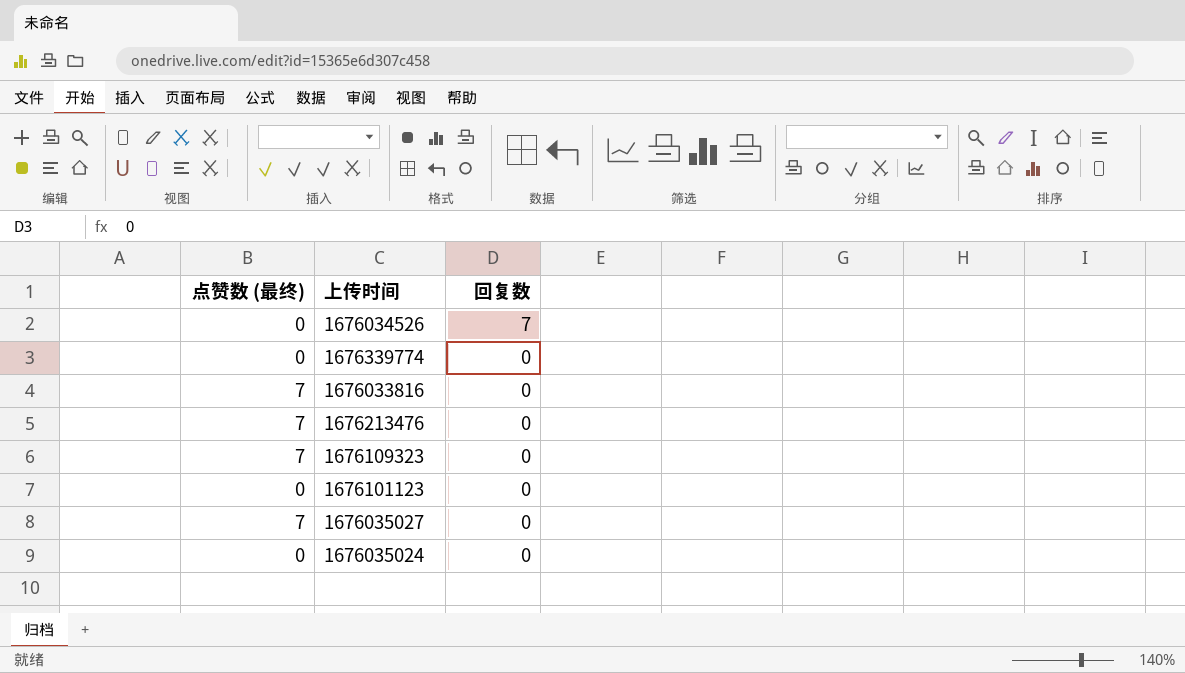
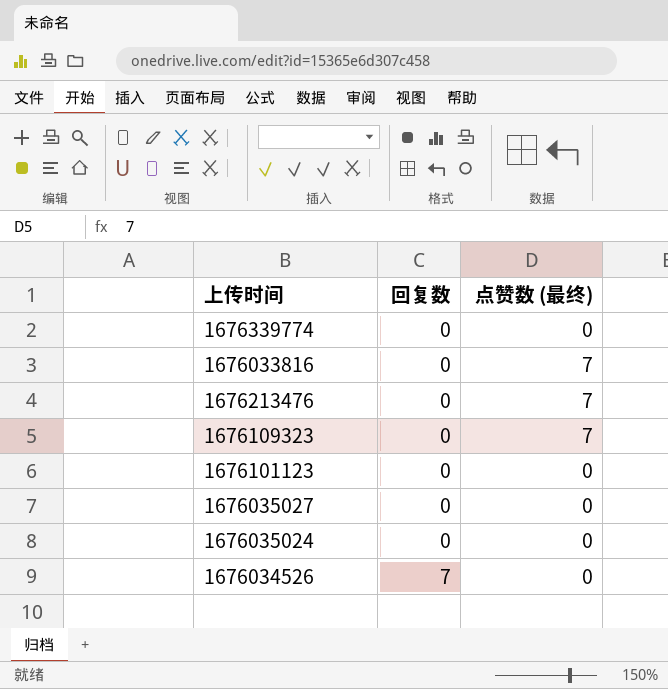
row order: 回复数 descending -> 回复数 ascending
column 点赞数 (最终) | position: 1 -> 3
1676035027 | 点赞数 (最终): 7 -> 0

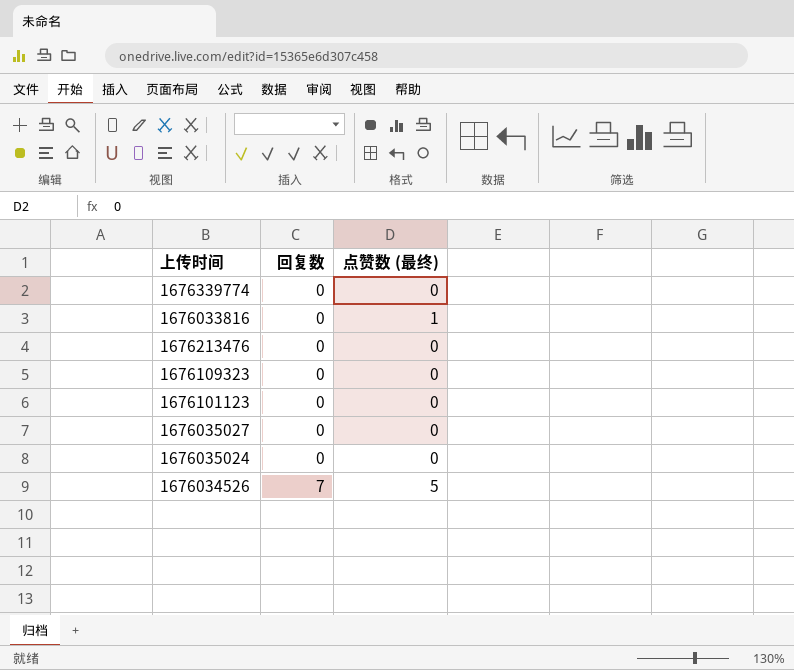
1676033816 | 点赞数 (最终): 7 -> 1
1676213476 | 点赞数 (最终): 7 -> 0
1676109323 | 点赞数 (最终): 7 -> 0
1676034526 | 点赞数 (最终): 0 -> 5

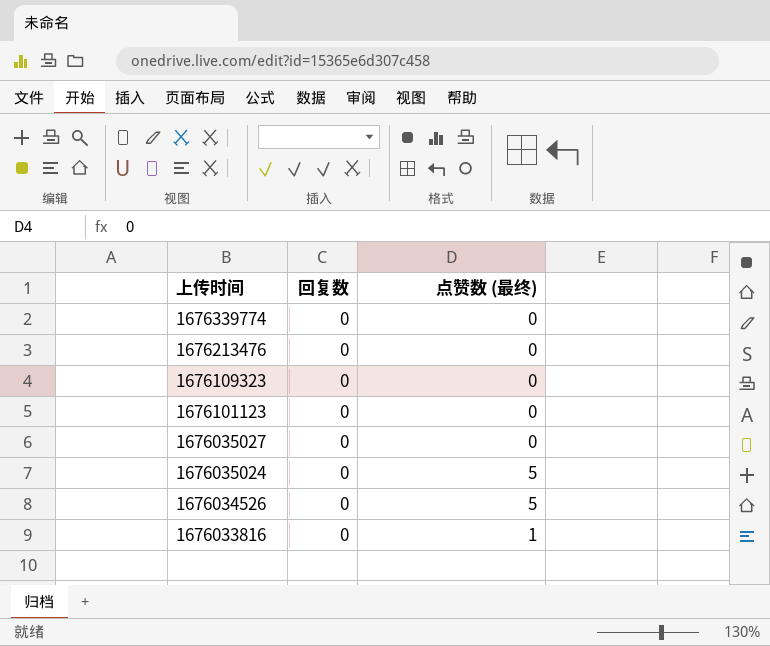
row order: 回复数 ascending -> 上传时间 descending
1676035024 | 点赞数 (最终): 0 -> 5
1676034526 | 回复数: 7 -> 0

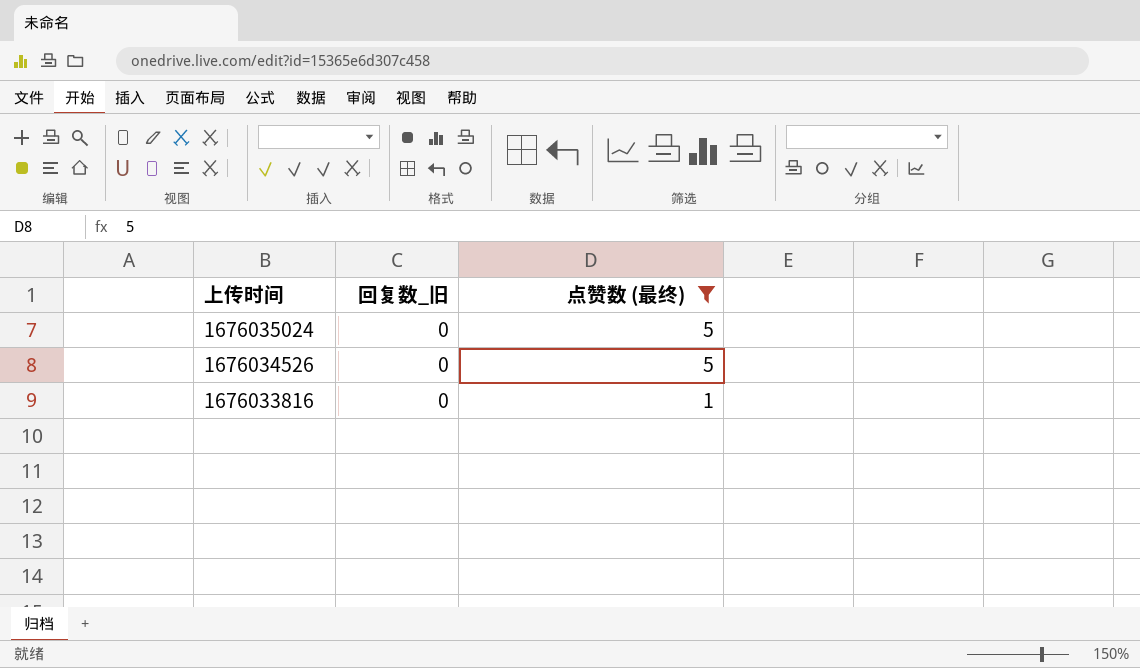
filter: none -> 点赞数 (最终) != 0
column name: 回复数 -> 回复数_旧

